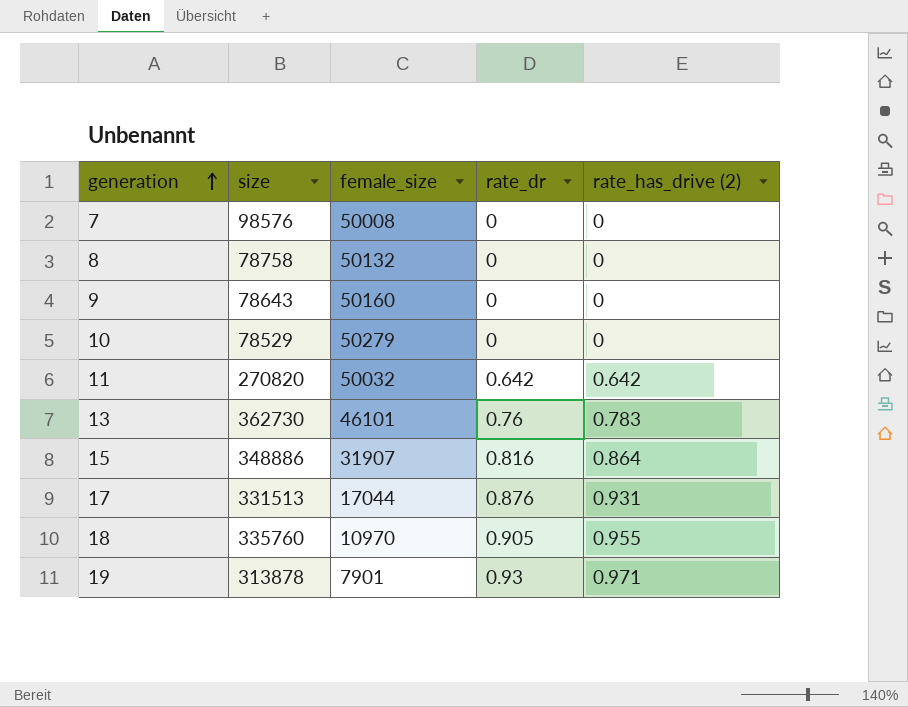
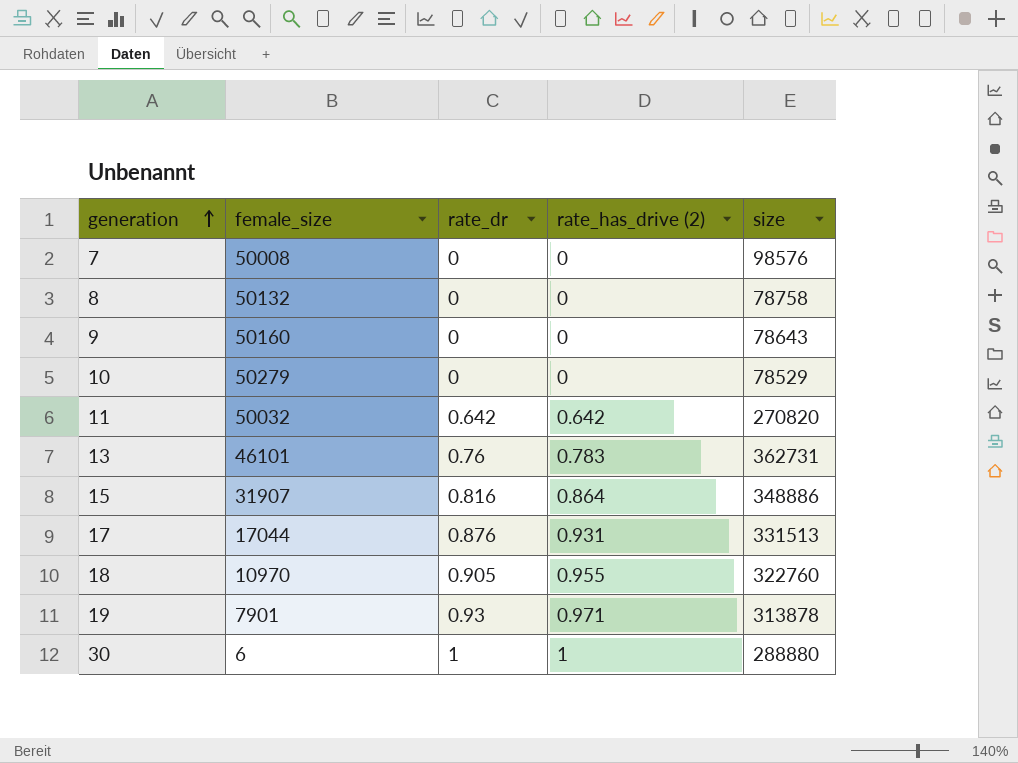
column size | position: 2 -> 5
13 | size: 362730 -> 362731
18 | size: 335760 -> 322760
row 30: none -> 6 | 1 | 1 | 288880

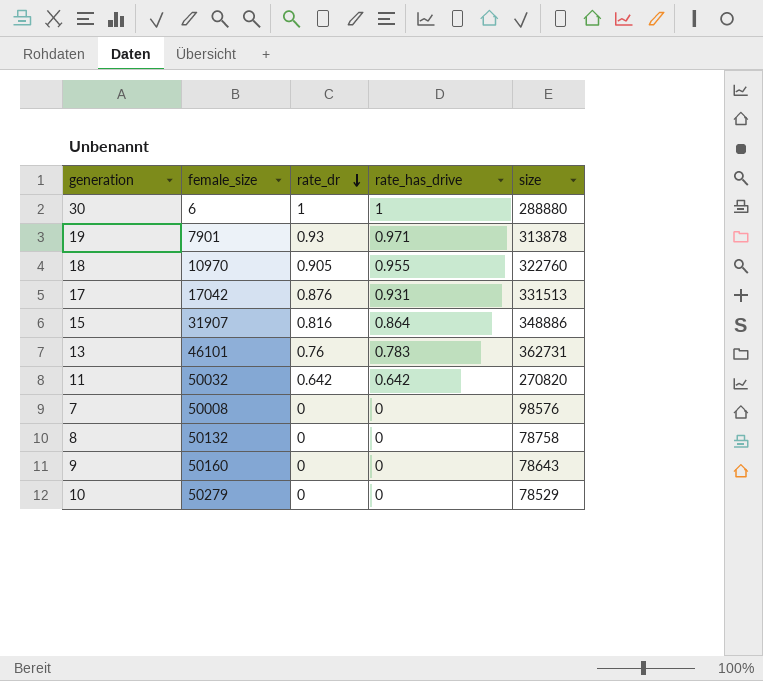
row order: generation ascending -> rate_dr descending
column name: rate_has_drive (2) -> rate_has_drive
17 | female_size: 17044 -> 17042

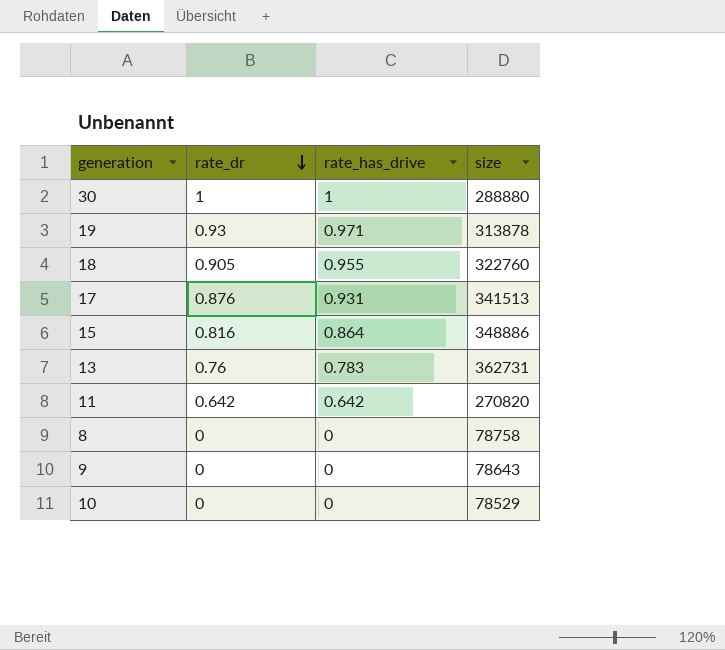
column female_size | position: 2 -> none
row 7: 50008 | 0 | 0 | 98576 -> none
17 | size: 331513 -> 341513

